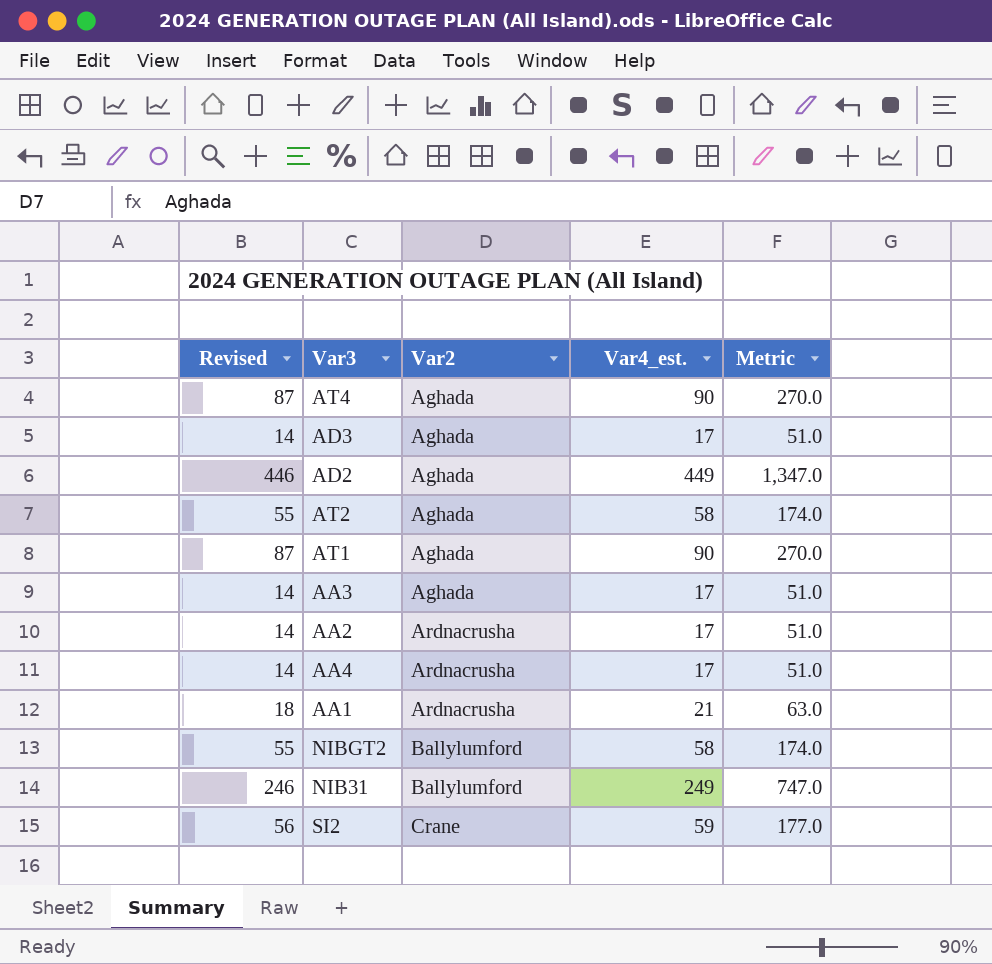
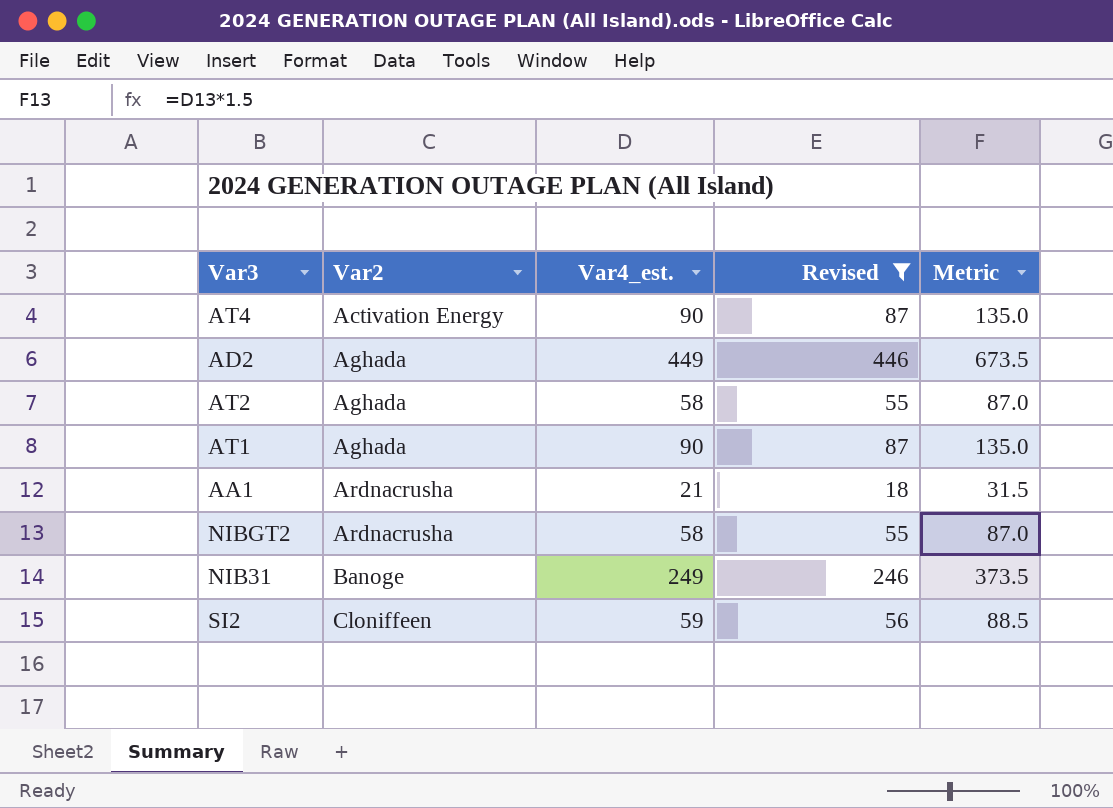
filter: none -> Revised != 14
column Revised | position: 1 -> 4
column Metric | formula: [Var4_est.] * 3 -> [Var4_est.] * 1.5
AT4 | Var2: Aghada -> Activation Energy
NIBGT2 | Var2: Ballylumford -> Ardnacrusha
NIB31 | Var2: Ballylumford -> Banoge
SI2 | Var2: Crane -> Cloniffeen

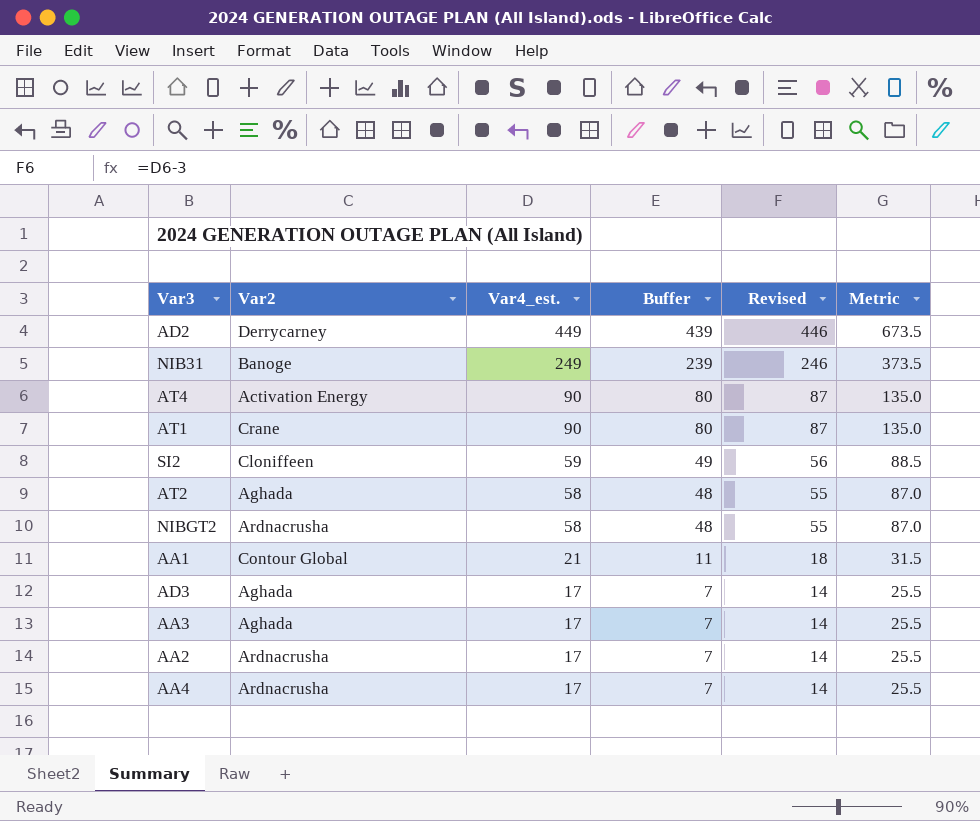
filter: Revised != 14 -> none
row order: Var2 ascending -> Var4_est. descending
column Buffer | formula: none -> [Var4_est.] - 10
AD2 | Var2: Aghada -> Derrycarney
AT1 | Var2: Aghada -> Crane
AA1 | Var2: Ardnacrusha -> Contour Global

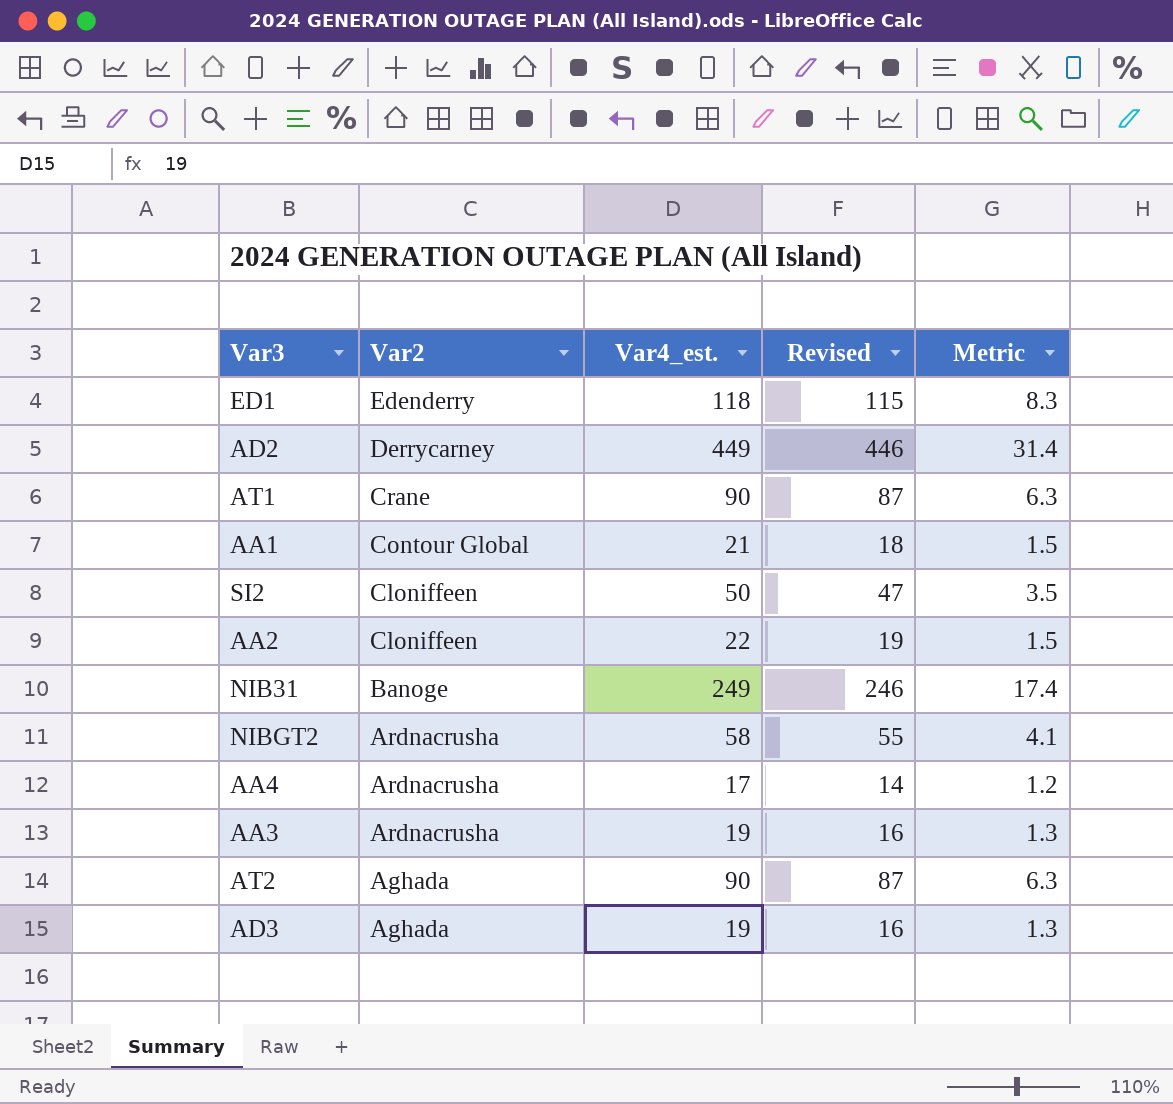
row order: Var4_est. descending -> Var2 descending
column Buffer | formula: [Var4_est.] - 10 -> none
column Metric | formula: [Var4_est.] * 1.5 -> [Var4_est.] * 0.07
row AT4: Activation Energy | 90 | 80 | 87 | 135.0 -> none
row ED1: none -> Edenderry | 118 | 115 | 8.3
SI2 | Var4_est.: 59 -> 50
SI2 | Revised: 56 -> 47
AA2 | Var2: Ardnacrusha -> Cloniffeen
AA2 | Var4_est.: 17 -> 22
AA2 | Revised: 14 -> 19
AA3 | Var2: Aghada -> Ardnacrusha
AA3 | Var4_est.: 17 -> 19
AA3 | Revised: 14 -> 16
AT2 | Var4_est.: 58 -> 90
AT2 | Revised: 55 -> 87
AD3 | Var4_est.: 17 -> 19
AD3 | Revised: 14 -> 16

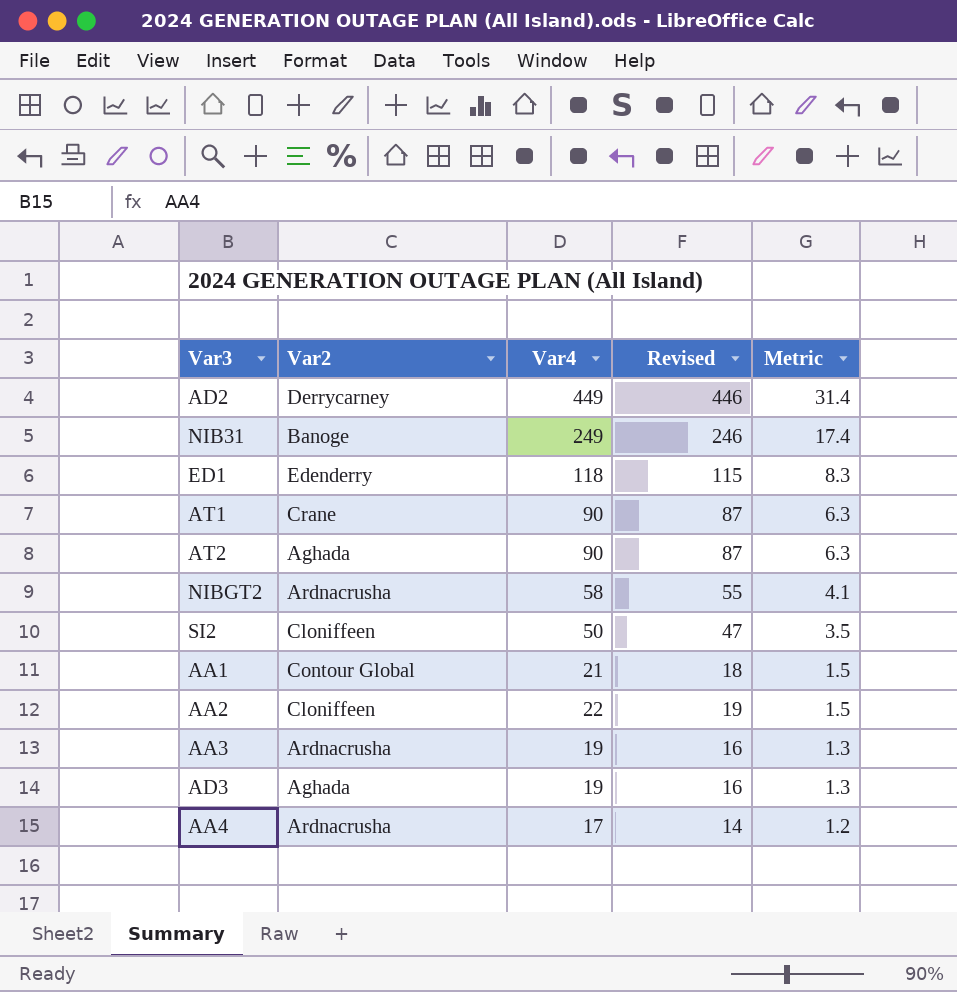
row order: Var2 descending -> Metric descending
column name: Var4_est. -> Var4

